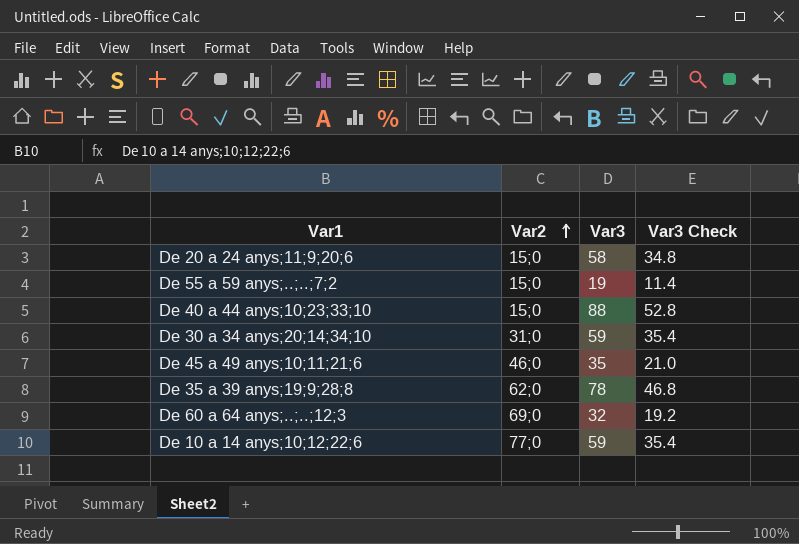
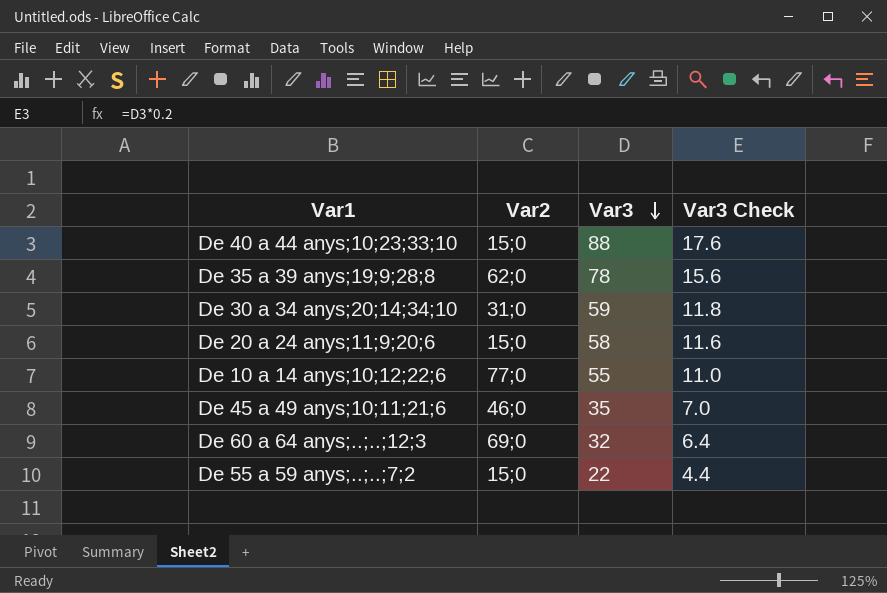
row order: Var2 ascending -> Var3 descending
column Var3 Check | formula: [Var3] * 0.6 -> [Var3] * 0.2
De 10 a 14 anys;10;12;22;6 | Var3: 59 -> 55
De 55 a 59 anys;..;..;7;2 | Var3: 19 -> 22

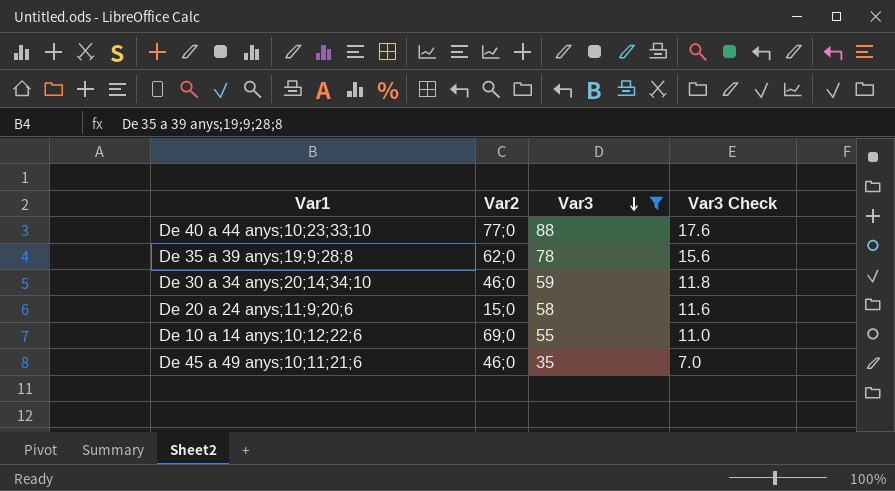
filter: none -> Var3 >= 35
De 40 a 44 anys;10;23;33;10 | Var2: 15;0 -> 77;0
De 30 a 34 anys;20;14;34;10 | Var2: 31;0 -> 46;0
De 10 a 14 anys;10;12;22;6 | Var2: 77;0 -> 69;0

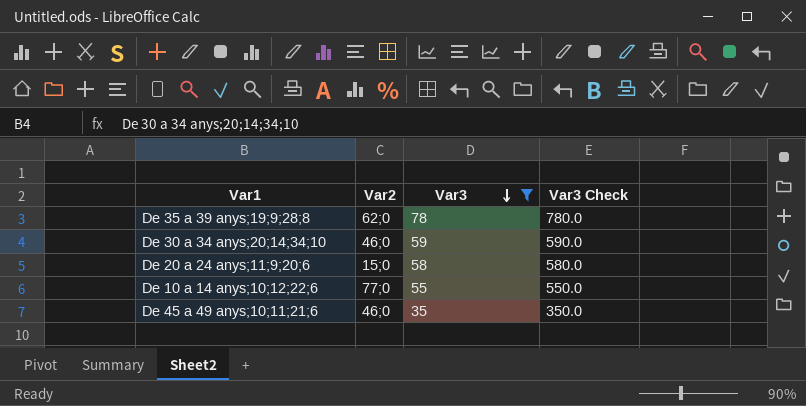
column Var3 Check | formula: [Var3] * 0.2 -> [Var3] * 10
row De 40 a 44 anys;10;23;33;10: 77;0 | 88 | 17.6 -> none
De 10 a 14 anys;10;12;22;6 | Var2: 69;0 -> 77;0

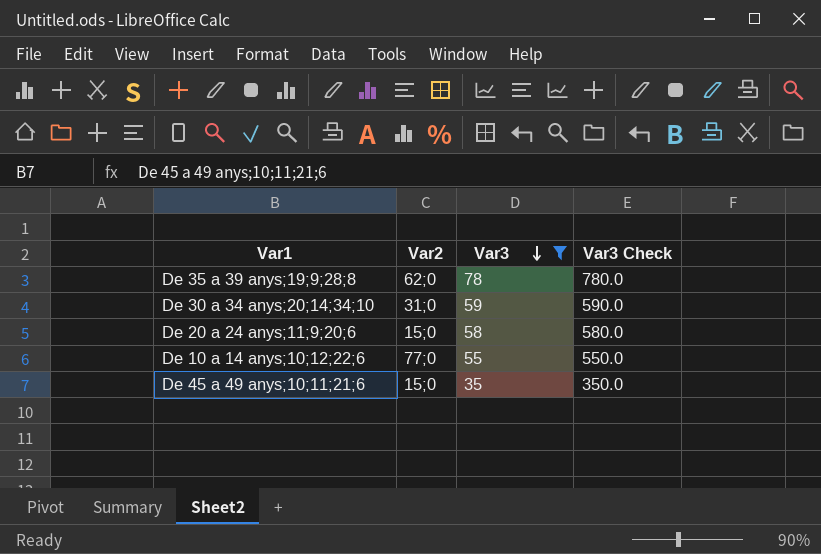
De 30 a 34 anys;20;14;34;10 | Var2: 46;0 -> 31;0
De 45 a 49 anys;10;11;21;6 | Var2: 46;0 -> 15;0

